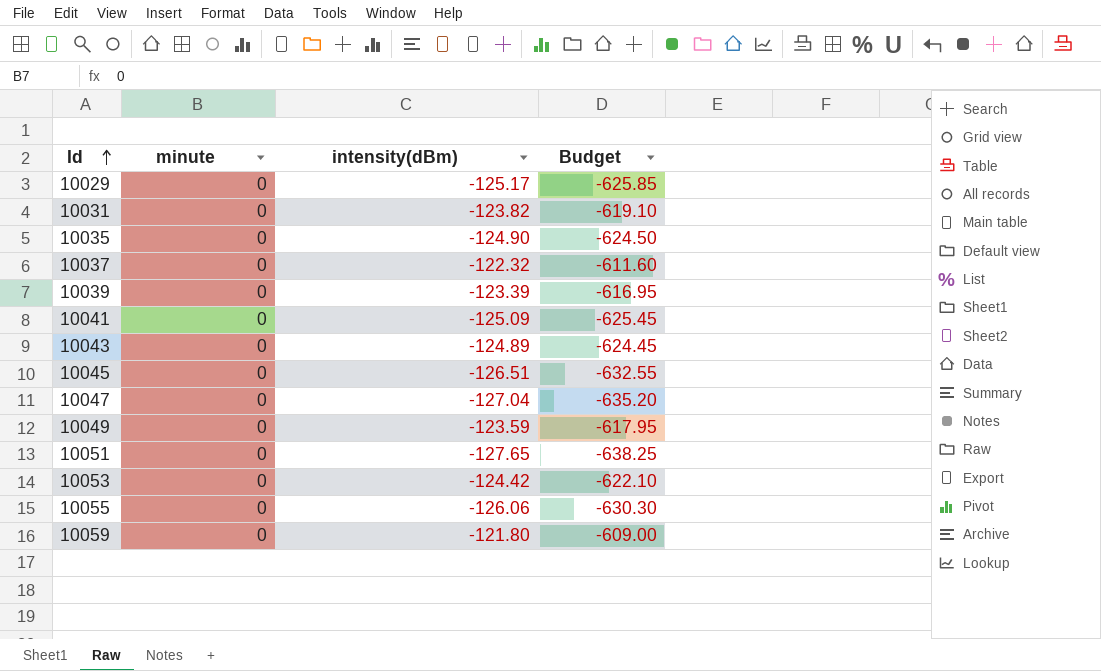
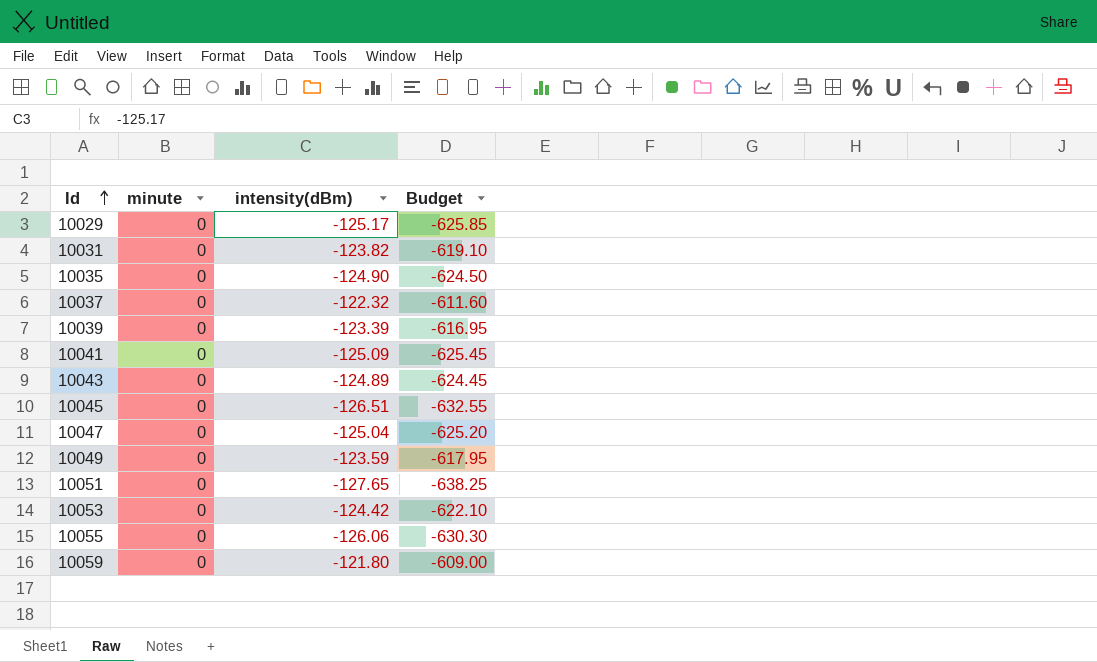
10047 | intensity(dBm): -127.04 -> -125.04
10047 | Budget: -635.20 -> -625.20

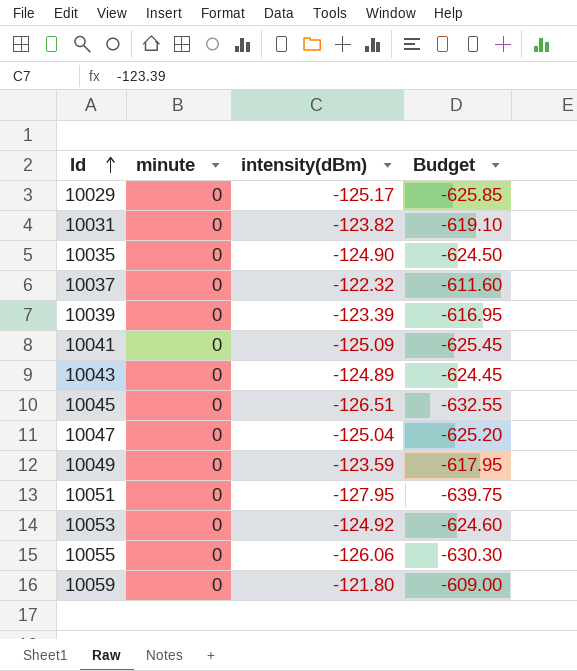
10051 | intensity(dBm): -127.65 -> -127.95
10051 | Budget: -638.25 -> -639.75
10053 | intensity(dBm): -124.42 -> -124.92
10053 | Budget: -622.10 -> -624.60

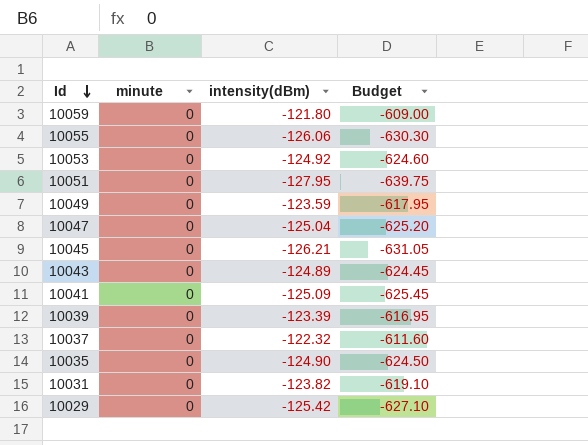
row order: Id ascending -> Id descending
10045 | intensity(dBm): -126.51 -> -126.21
10045 | Budget: -632.55 -> -631.05
10029 | intensity(dBm): -125.17 -> -125.42
10029 | Budget: -625.85 -> -627.10

